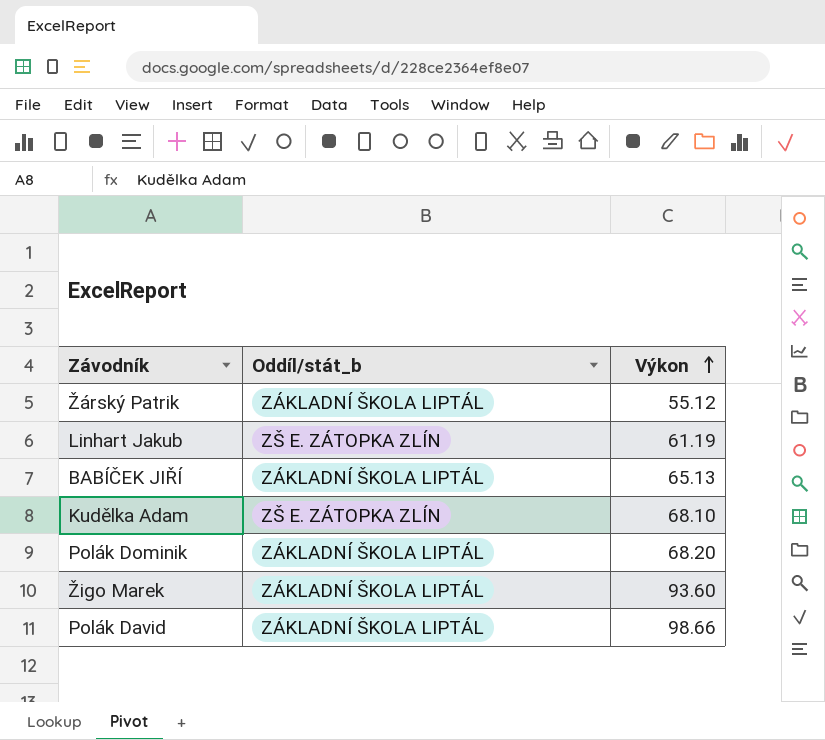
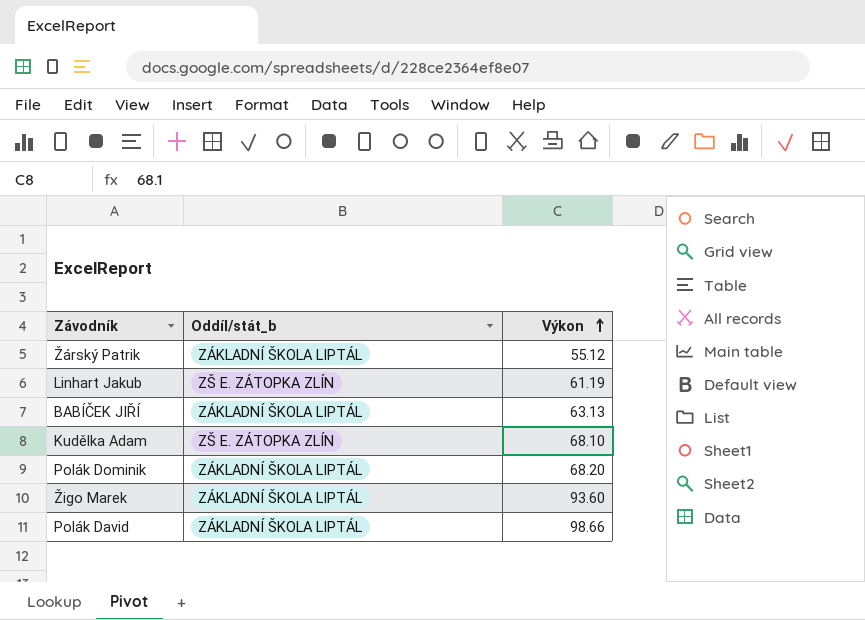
BABÍČEK JIŘÍ | Výkon: 65.13 -> 63.13

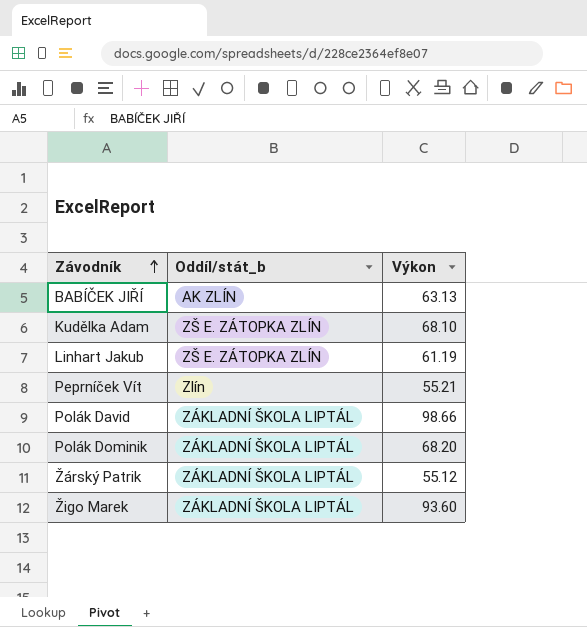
row order: Výkon ascending -> Závodník ascending
BABÍČEK JIŘÍ | Oddíl/stát_b: ZÁKLADNÍ ŠKOLA LIPTÁL -> AK ZLÍN
row Peprníček Vít: none -> Zlín | 55.21

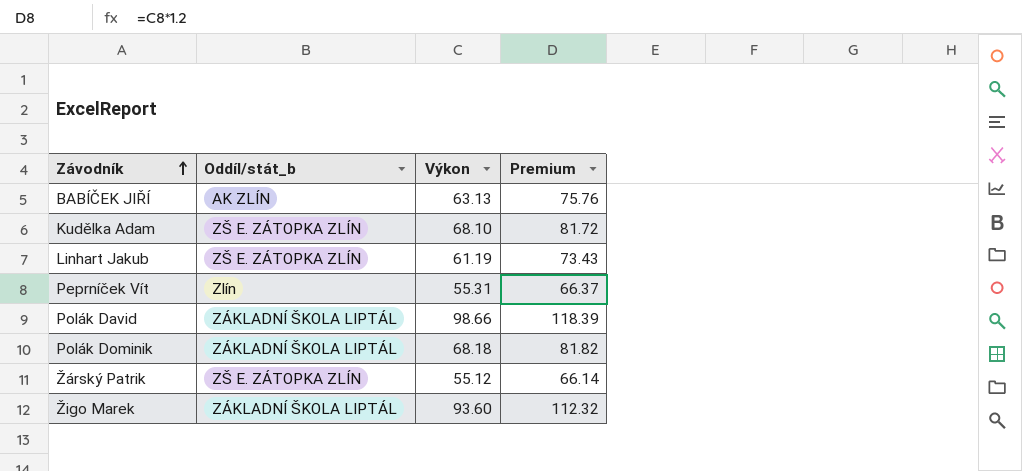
column Premium | formula: none -> [Výkon] * 1.2
Peprníček Vít | Výkon: 55.21 -> 55.31
Polák Dominik | Výkon: 68.20 -> 68.18
Žárský Patrik | Oddíl/stát_b: ZÁKLADNÍ ŠKOLA LIPTÁL -> ZŠ E. ZÁTOPKA ZLÍN

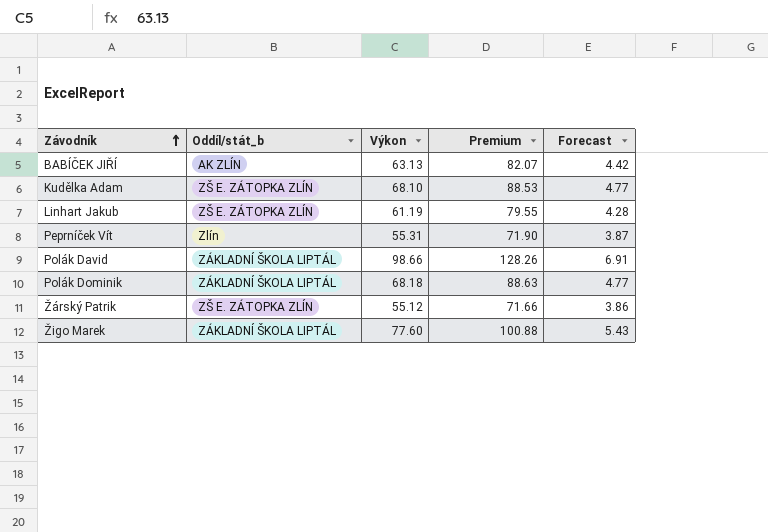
column Premium | formula: [Výkon] * 1.2 -> [Výkon] * 1.3
column Forecast | formula: none -> [Výkon] * 0.07
Žigo Marek | Výkon: 93.60 -> 77.60

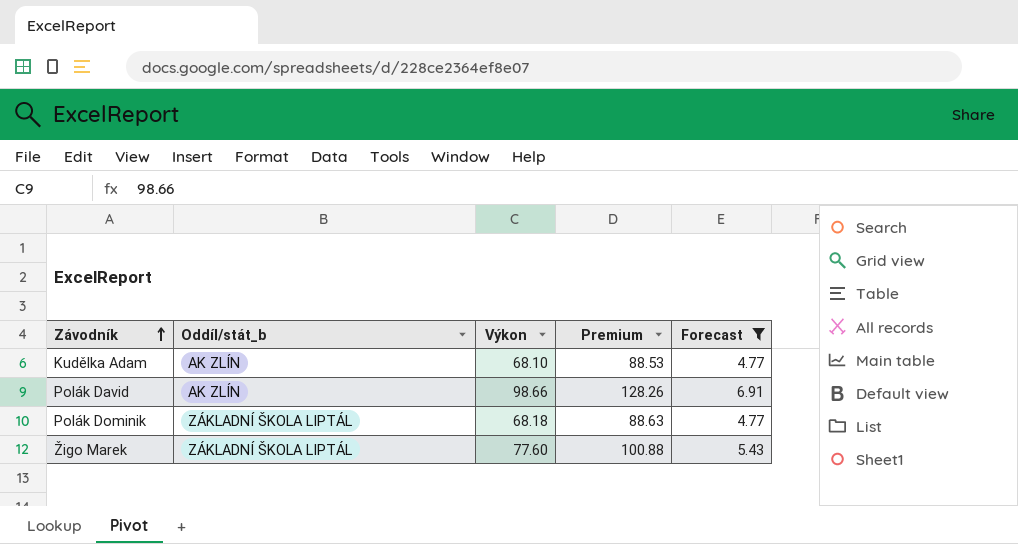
filter: none -> Forecast >= 4.77
Kudělka Adam | Oddíl/stát_b: ZŠ E. ZÁTOPKA ZLÍN -> AK ZLÍN
Polák David | Oddíl/stát_b: ZÁKLADNÍ ŠKOLA LIPTÁL -> AK ZLÍN

